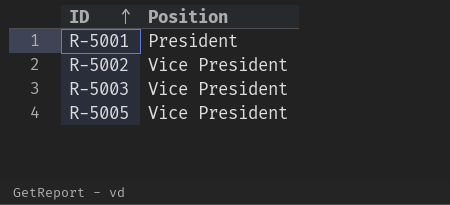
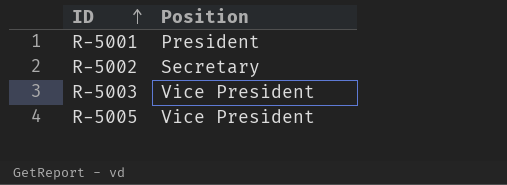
R-5002 | Position: Vice President -> Secretary

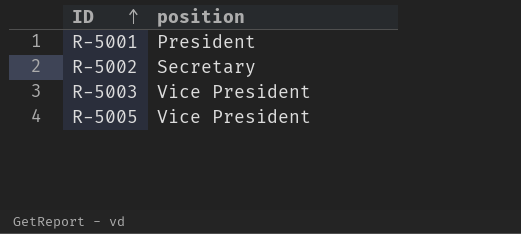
column name: Position -> position

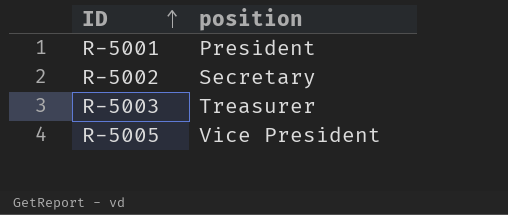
R-5003 | position: Vice President -> Treasurer

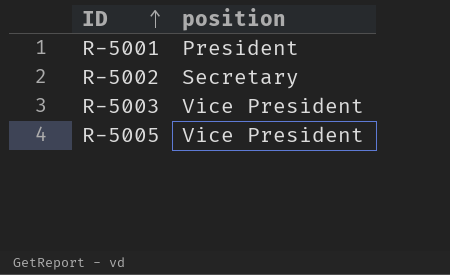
R-5003 | position: Treasurer -> Vice President

